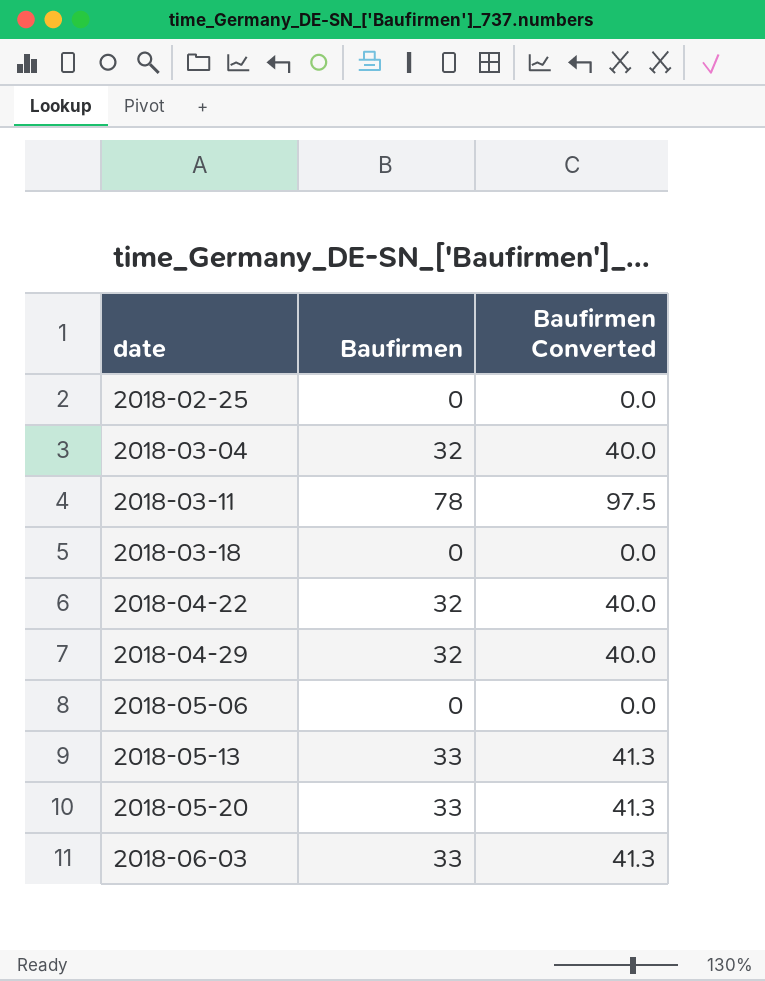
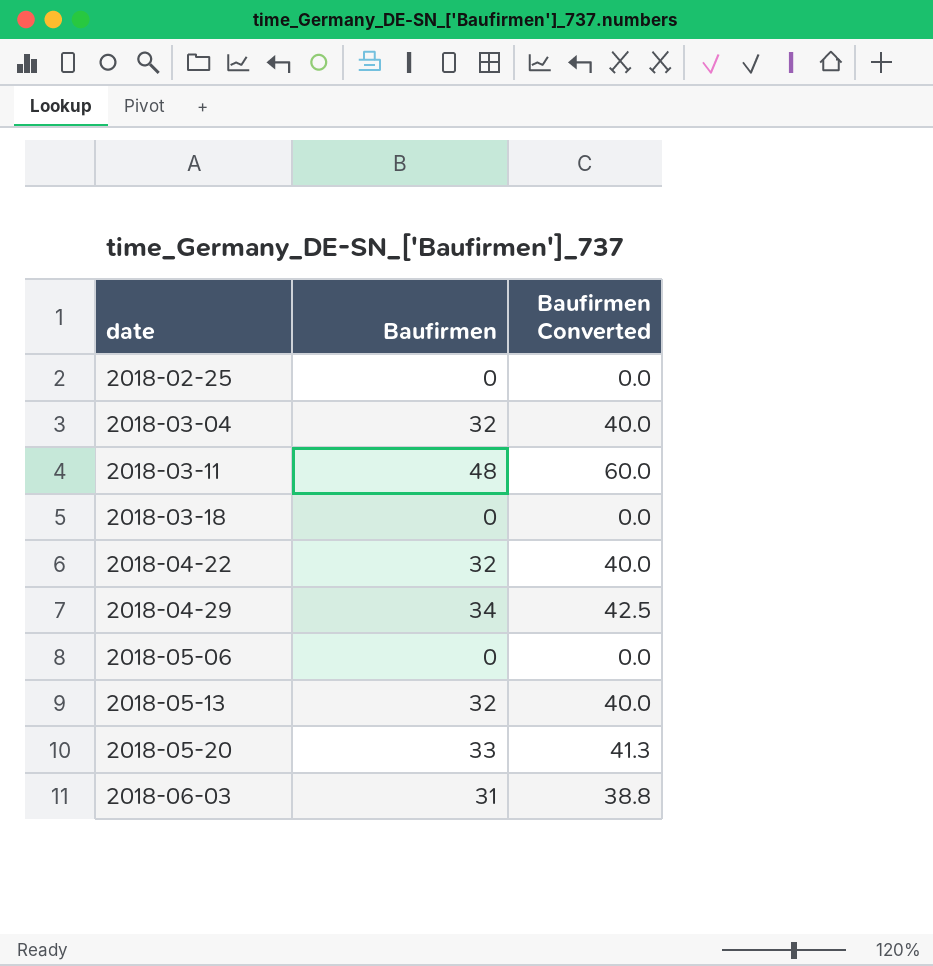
2018-03-11 | Baufirmen: 78 -> 48
2018-03-11 | Baufirmen Converted: 97.5 -> 60.0
2018-04-29 | Baufirmen: 32 -> 34
2018-04-29 | Baufirmen Converted: 40.0 -> 42.5
2018-05-13 | Baufirmen: 33 -> 32
2018-05-13 | Baufirmen Converted: 41.3 -> 40.0
2018-06-03 | Baufirmen: 33 -> 31
2018-06-03 | Baufirmen Converted: 41.3 -> 38.8

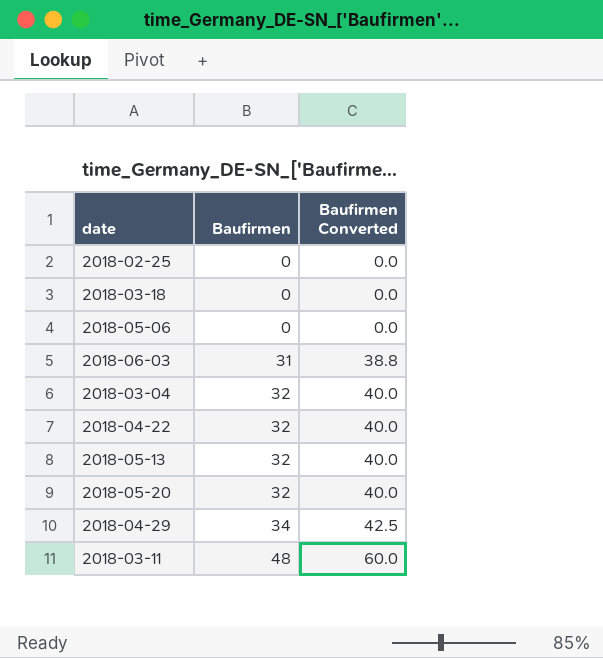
row order: date ascending -> Baufirmen ascending
2018-05-20 | Baufirmen: 33 -> 32
2018-05-20 | Baufirmen Converted: 41.3 -> 40.0

